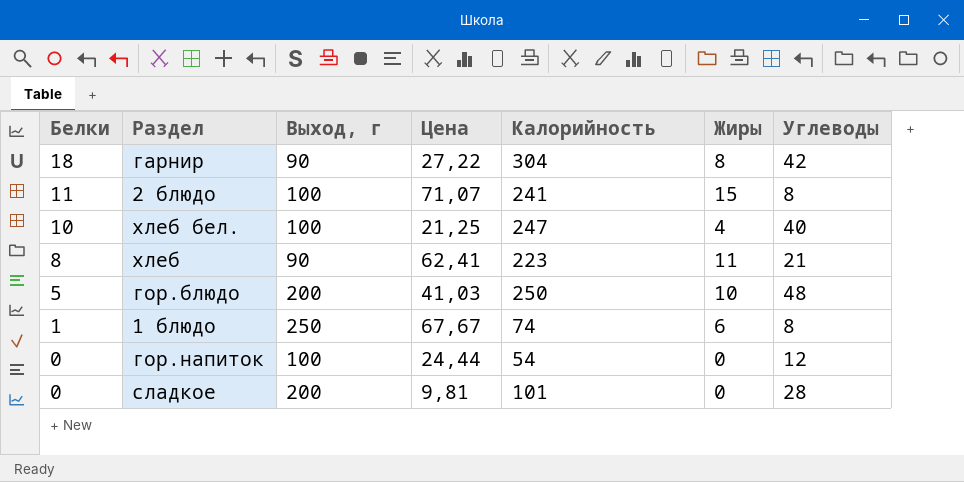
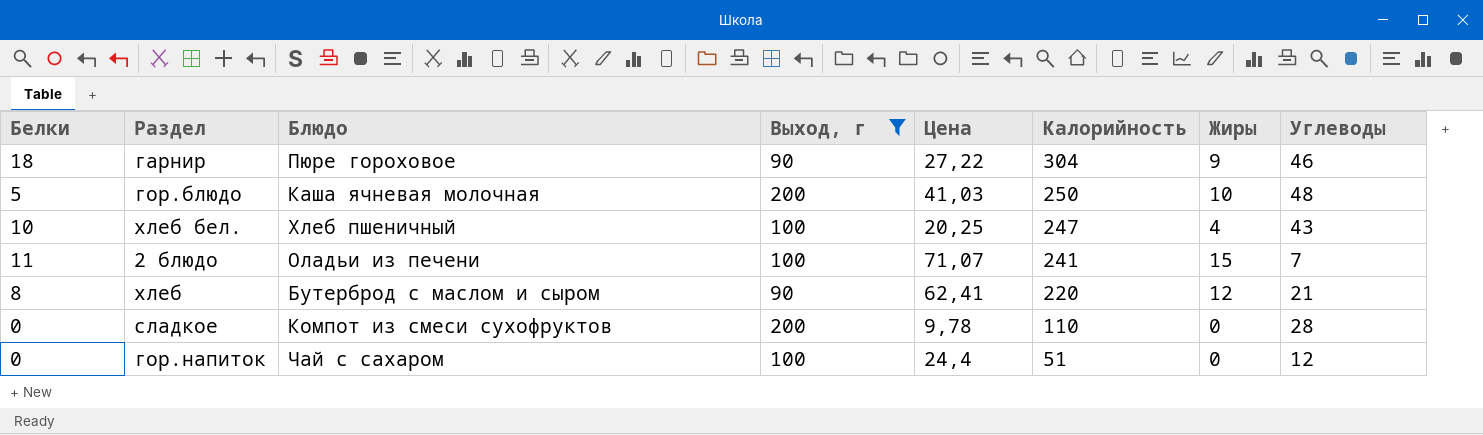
filter: none -> Выход, г != 250
row order: Белки descending -> Калорийность descending
column Блюдо | position: none -> 3
гарнир | Жиры: 8 -> 9
гарнир | Углеводы: 42 -> 46
хлеб бел. | Цена: 21,25 -> 20,25
хлеб бел. | Углеводы: 40 -> 43
2 блюдо | Углеводы: 8 -> 7
хлеб | Калорийность: 223 -> 220
хлеб | Жиры: 11 -> 12
сладкое | Цена: 9,81 -> 9,78
сладкое | Калорийность: 101 -> 110
гор.напиток | Цена: 24,44 -> 24,4
гор.напиток | Калорийность: 54 -> 51

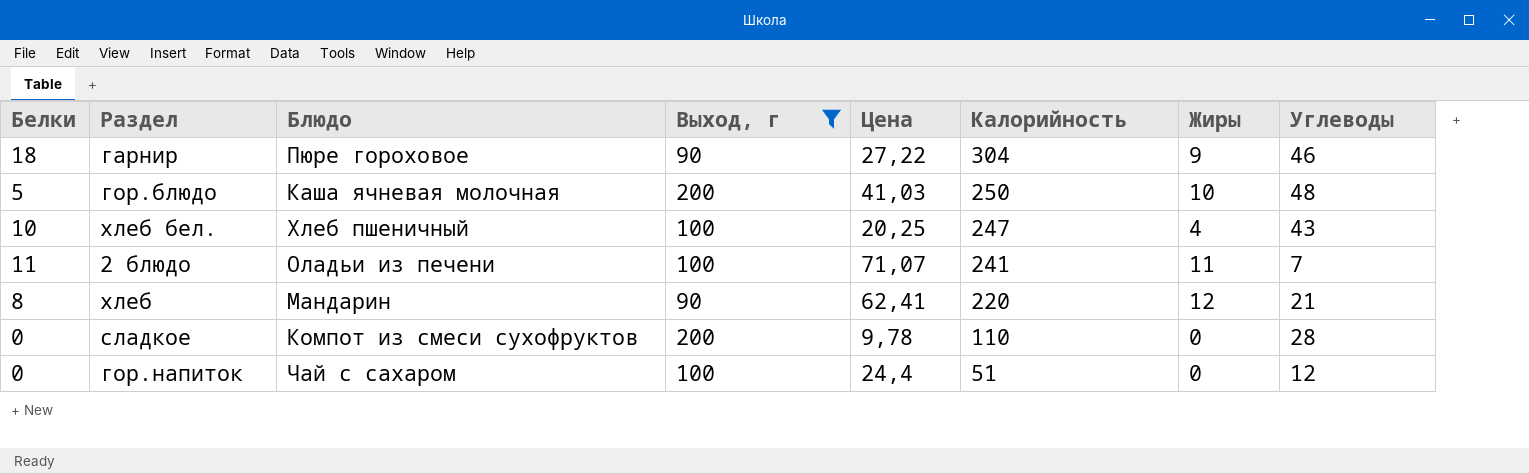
2 блюдо | Жиры: 15 -> 11
хлеб | Блюдо: Бутерброд с маслом и сыром -> Мандарин

